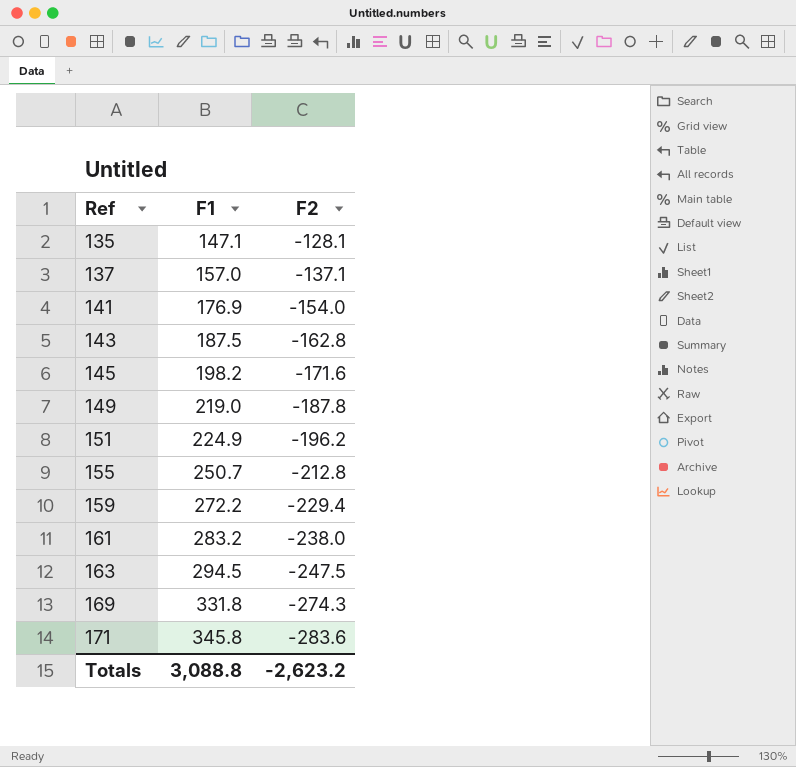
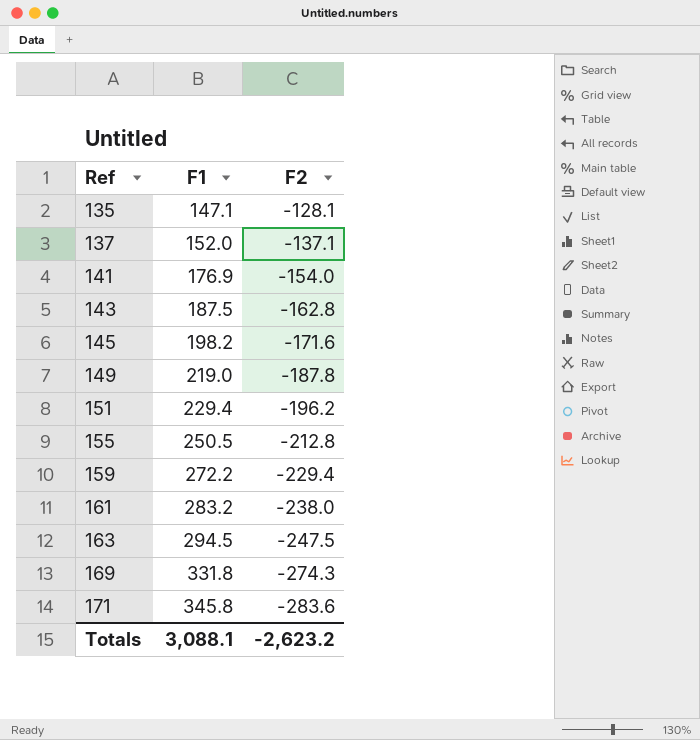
137 | F1: 157.0 -> 152.0
151 | F1: 224.9 -> 229.4
155 | F1: 250.7 -> 250.5
Totals | F1: 3,088.8 -> 3,088.1

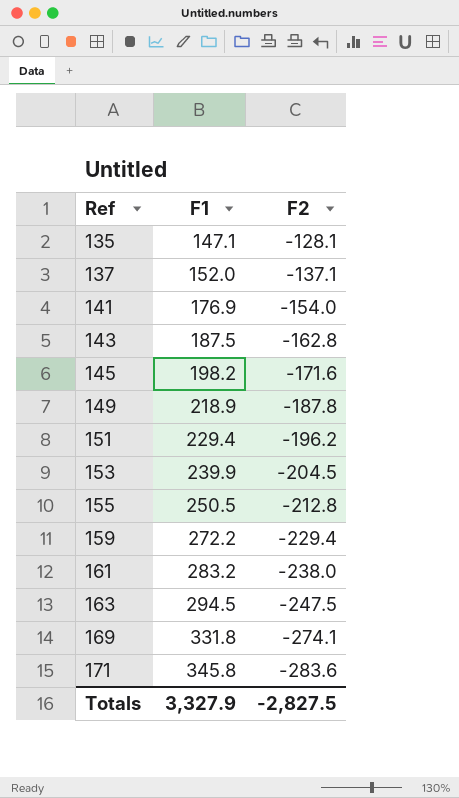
149 | F1: 219.0 -> 218.9
row 153: none -> 239.9 | -204.5
169 | F2: -274.3 -> -274.1
Totals | F1: 3,088.1 -> 3,327.9
Totals | F2: -2,623.2 -> -2,827.5

